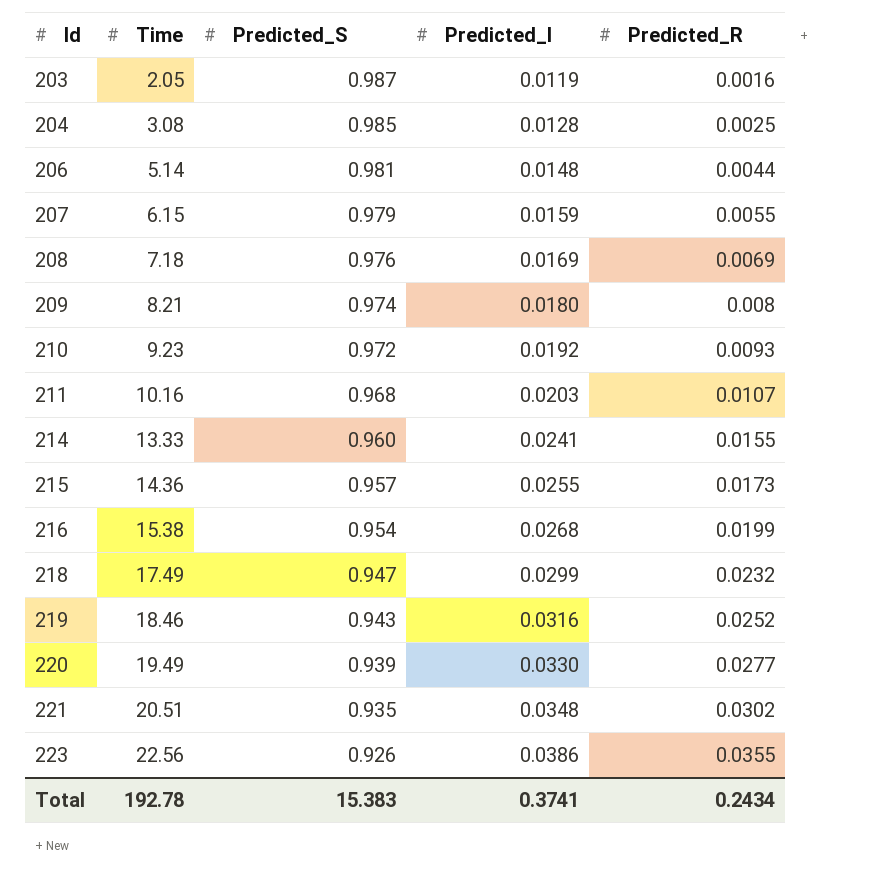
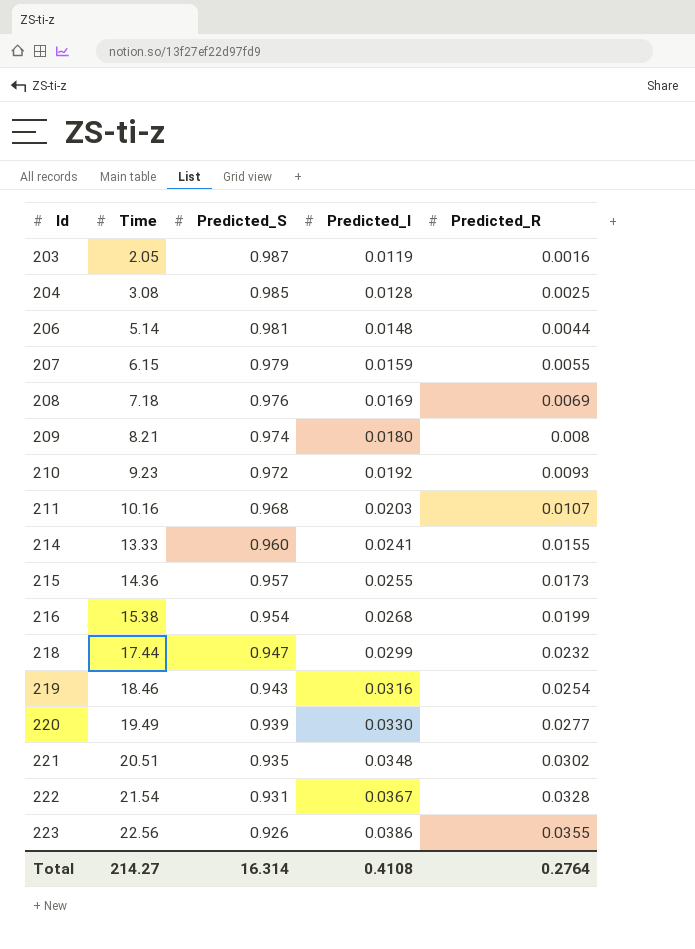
218 | Time: 17.49 -> 17.44
219 | Predicted_R: 0.0252 -> 0.0254
row 222: none -> 21.54 | 0.931 | 0.0367 | 0.0328
Total | Time: 192.78 -> 214.27
Total | Predicted_S: 15.383 -> 16.314
Total | Predicted_I: 0.3741 -> 0.4108
Total | Predicted_R: 0.2434 -> 0.2764

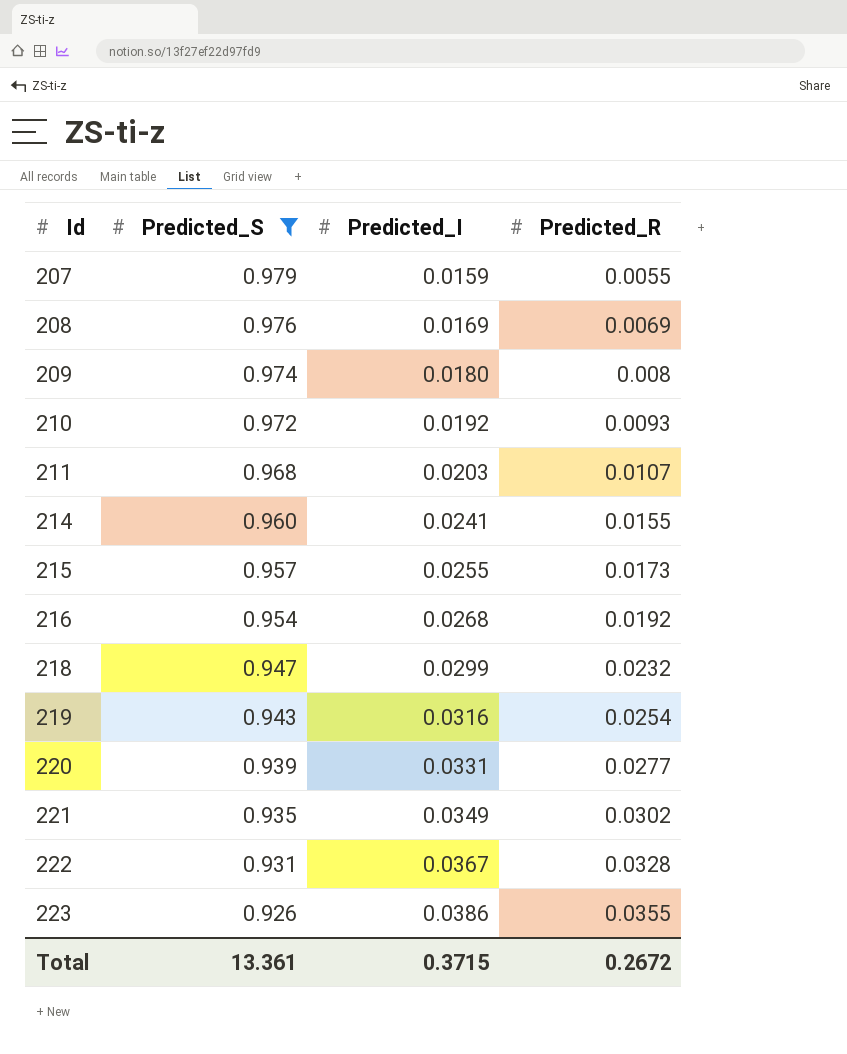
filter: none -> Predicted_S <= 0.979
column Time | position: 2 -> none
216 | Predicted_R: 0.0199 -> 0.0192
220 | Predicted_I: 0.0330 -> 0.0331
221 | Predicted_I: 0.0348 -> 0.0349
Total | Predicted_S: 16.314 -> 13.361
Total | Predicted_I: 0.4108 -> 0.3715
Total | Predicted_R: 0.2764 -> 0.2672

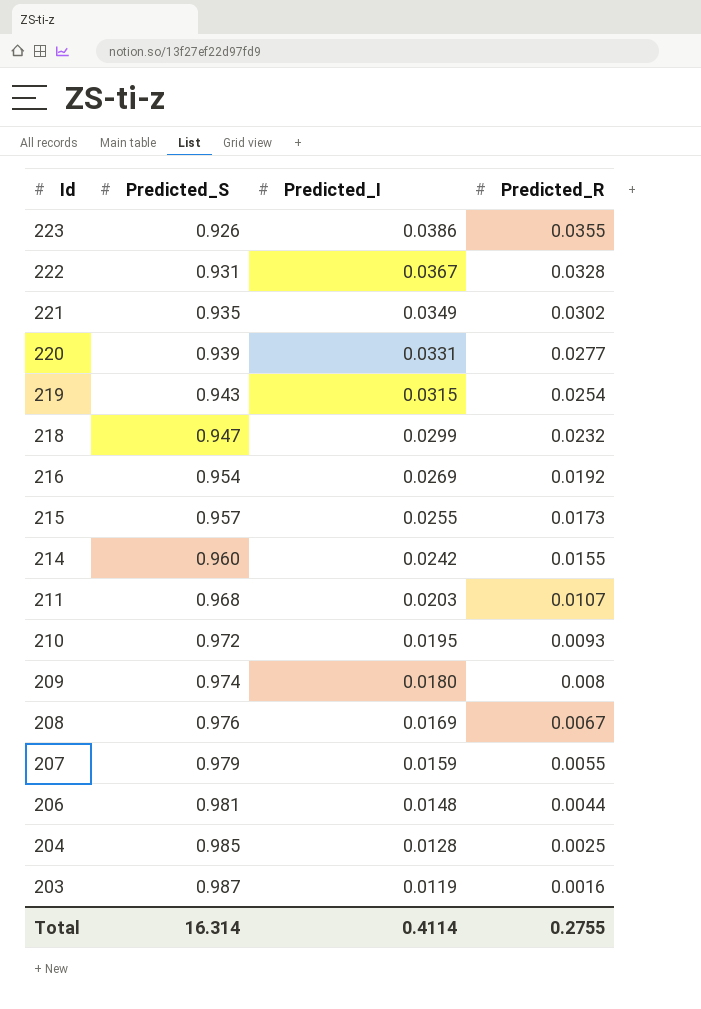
filter: Predicted_S <= 0.979 -> none
row order: Id ascending -> Id descending
219 | Predicted_I: 0.0316 -> 0.0315
216 | Predicted_I: 0.0268 -> 0.0269
214 | Predicted_I: 0.0241 -> 0.0242
210 | Predicted_I: 0.0192 -> 0.0195
208 | Predicted_R: 0.0069 -> 0.0067
Total | Predicted_S: 13.361 -> 16.314
Total | Predicted_I: 0.3715 -> 0.4114
Total | Predicted_R: 0.2672 -> 0.2755

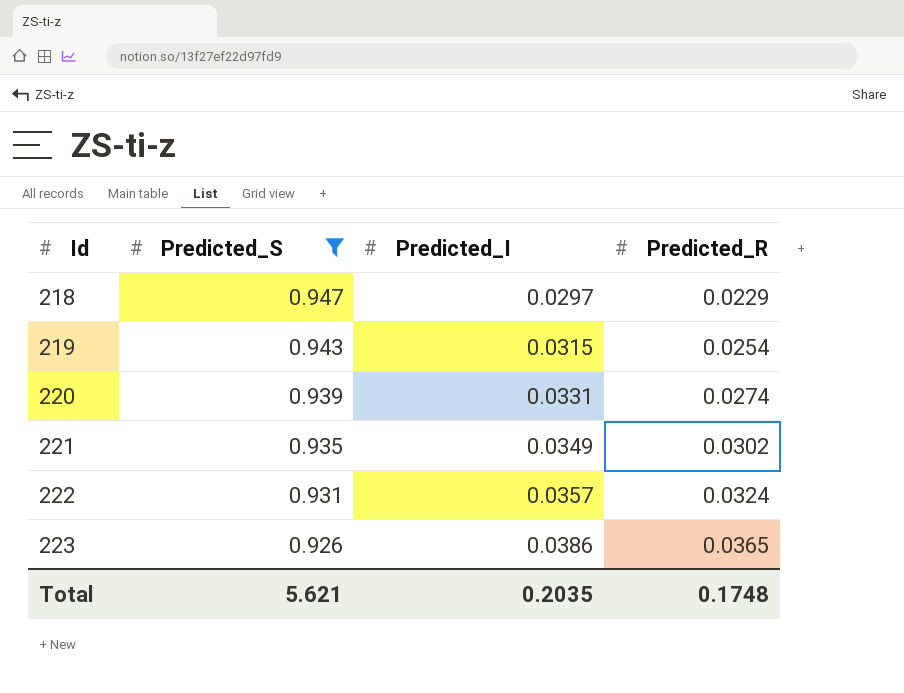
filter: none -> Predicted_S <= 0.947
row order: Id descending -> Id ascending
218 | Predicted_I: 0.0299 -> 0.0297
218 | Predicted_R: 0.0232 -> 0.0229
220 | Predicted_R: 0.0277 -> 0.0274
222 | Predicted_I: 0.0367 -> 0.0357
222 | Predicted_R: 0.0328 -> 0.0324
223 | Predicted_R: 0.0355 -> 0.0365
Total | Predicted_S: 16.314 -> 5.621
Total | Predicted_I: 0.4114 -> 0.2035
Total | Predicted_R: 0.2755 -> 0.1748

